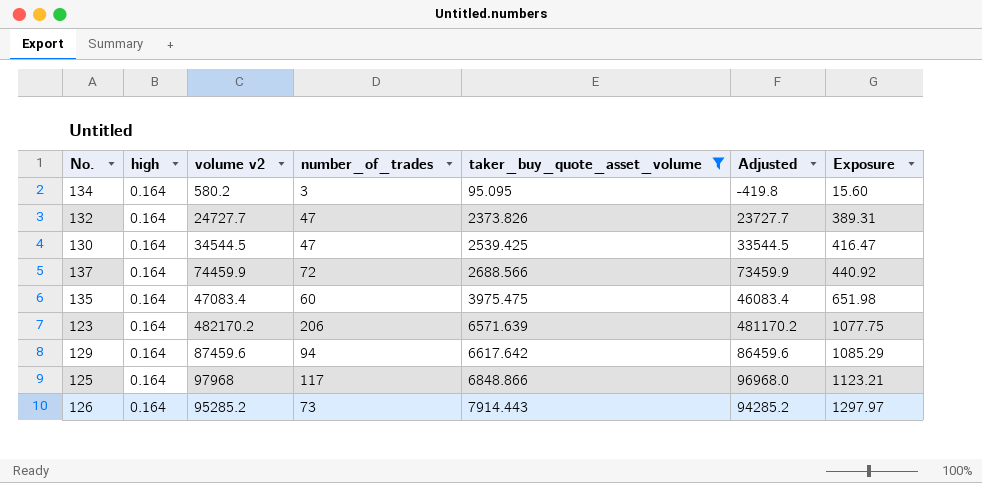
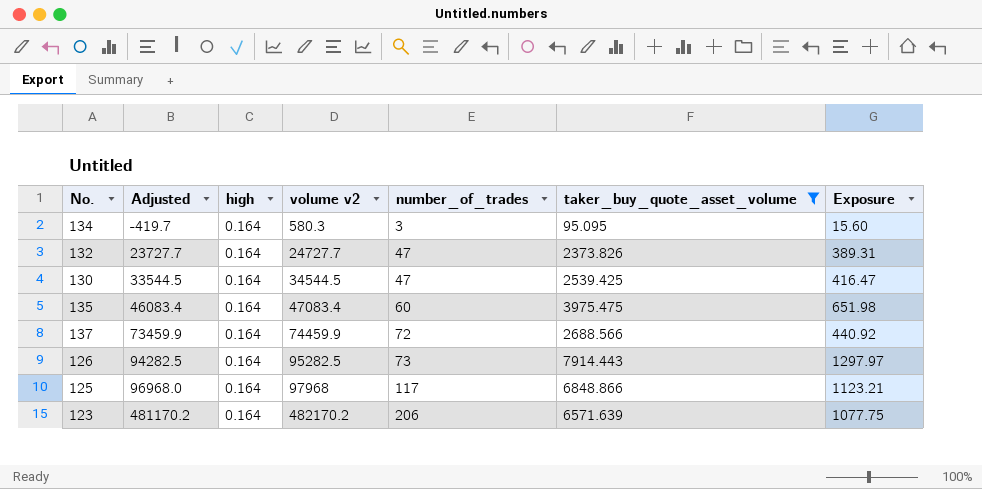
row order: taker_buy_quote_asset_volume ascending -> Adjusted ascending
column Adjusted | position: 6 -> 2
row 129: 0.164 | 87459.6 | 94 | 6617.642 | 86459.6 | 1085.29 -> none
134 | Adjusted: -419.8 -> -419.7
134 | volume v2: 580.2 -> 580.3
126 | Adjusted: 94285.2 -> 94282.5
126 | volume v2: 95285.2 -> 95282.5

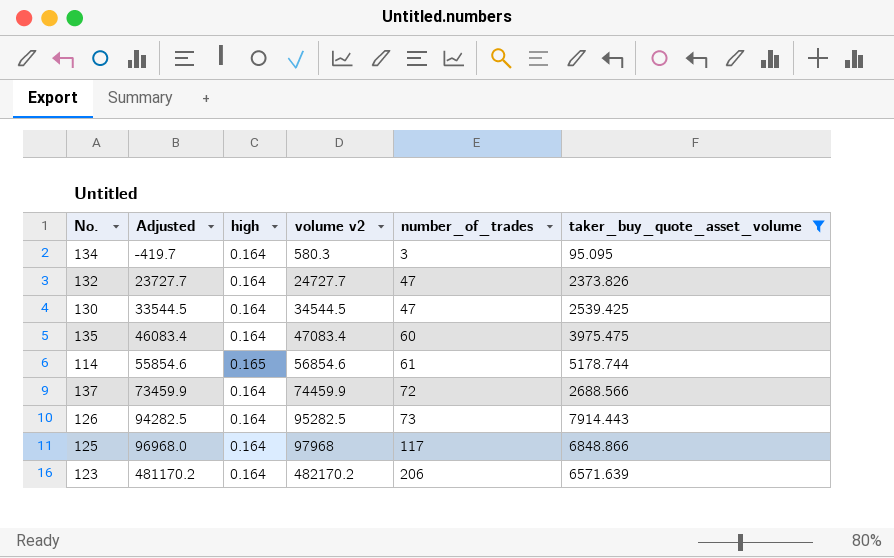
column Exposure | formula: [high] * [taker_buy_quote_asset_volume] -> none
row 114: none -> 55854.6 | 0.165 | 56854.6 | 61 | 5178.744

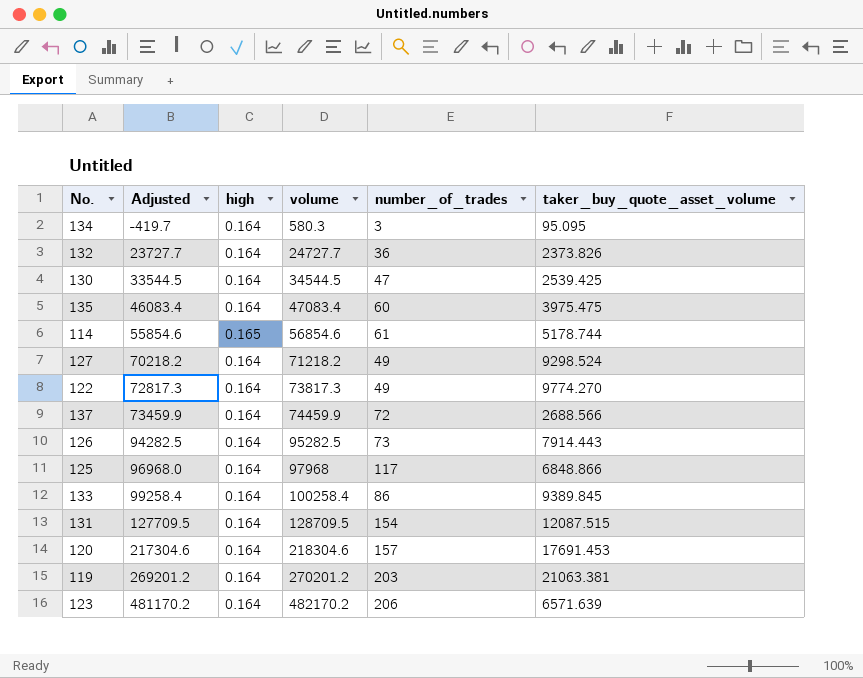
filter: taker_buy_quote_asset_volume <= 7914.443 -> none
column name: volume v2 -> volume
132 | number_of_trades: 47 -> 36

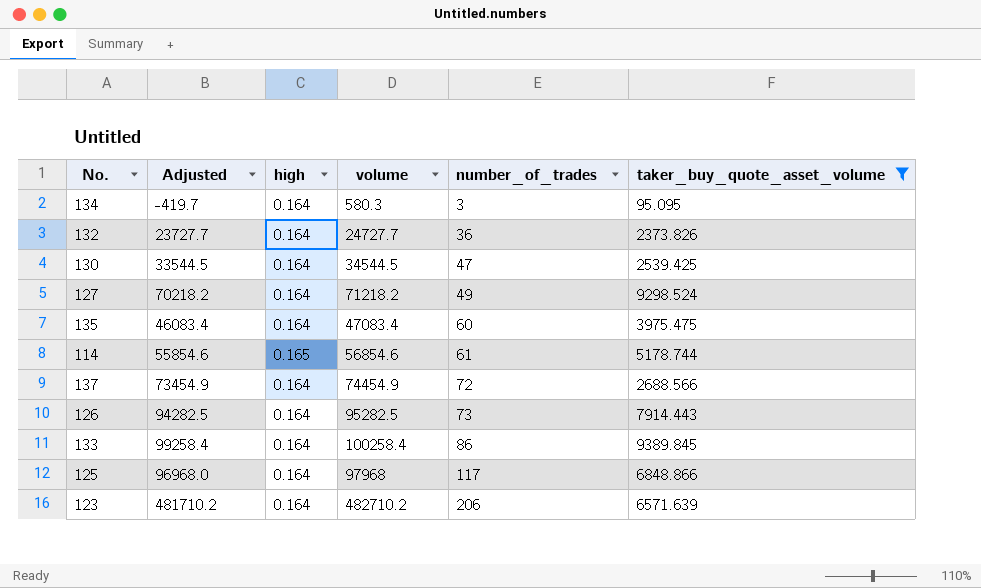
filter: none -> taker_buy_quote_asset_volume <= 9389.845
row order: Adjusted ascending -> number_of_trades ascending
137 | Adjusted: 73459.9 -> 73454.9
137 | volume: 74459.9 -> 74454.9
123 | Adjusted: 481170.2 -> 481710.2
123 | volume: 482170.2 -> 482710.2

